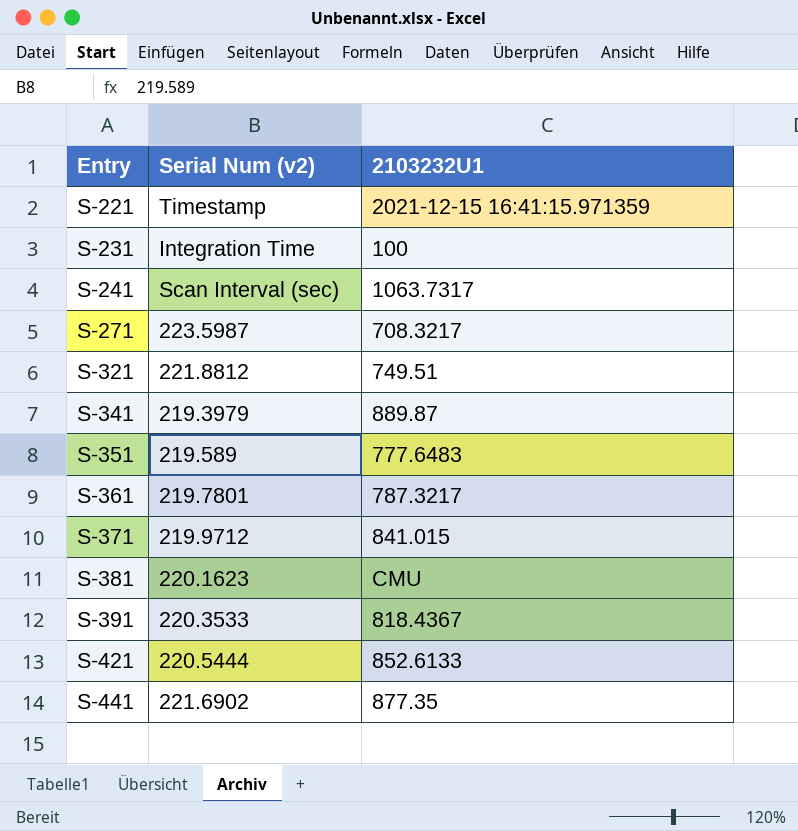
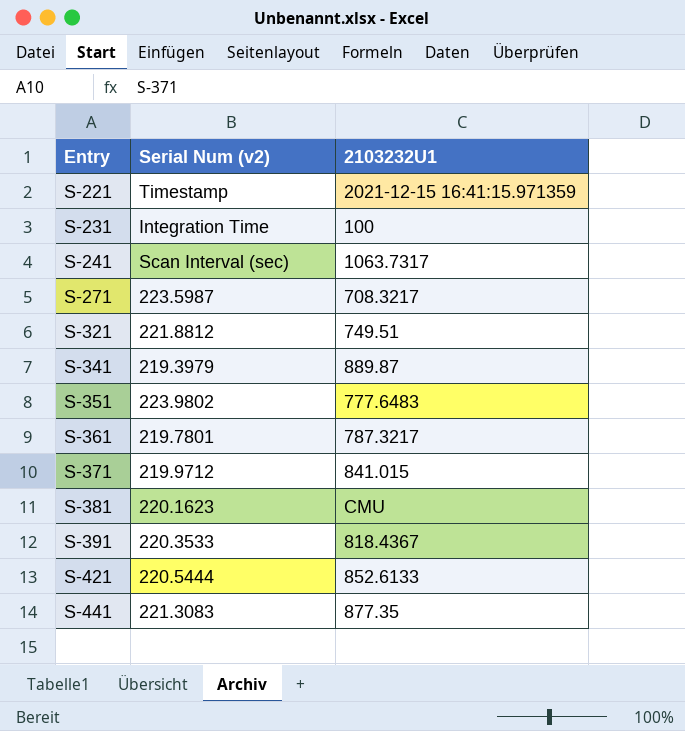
S-351 | Serial Num (v2): 219.589 -> 223.9802
S-441 | Serial Num (v2): 221.6902 -> 221.3083

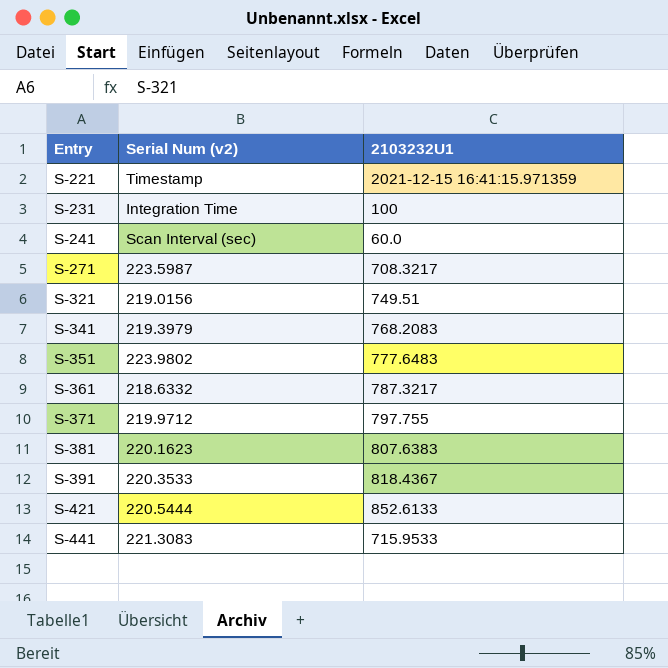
S-241 | 2103232U1: 1063.7317 -> 60.0
S-321 | Serial Num (v2): 221.8812 -> 219.0156
S-341 | 2103232U1: 889.87 -> 768.2083
S-361 | Serial Num (v2): 219.7801 -> 218.6332
S-371 | 2103232U1: 841.015 -> 797.755
S-381 | 2103232U1: CMU -> 807.6383
S-441 | 2103232U1: 877.35 -> 715.9533

